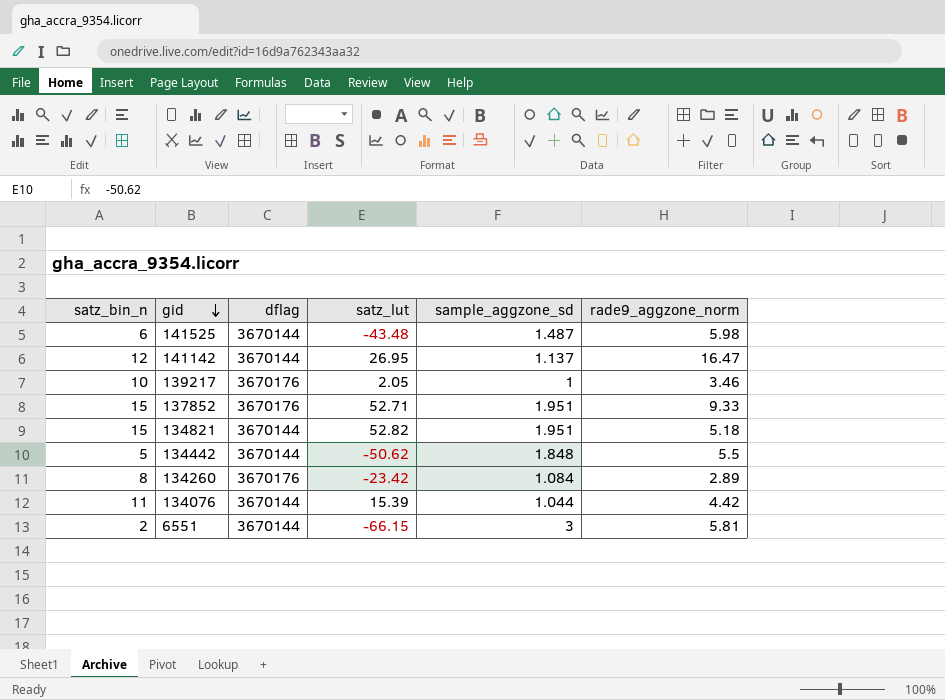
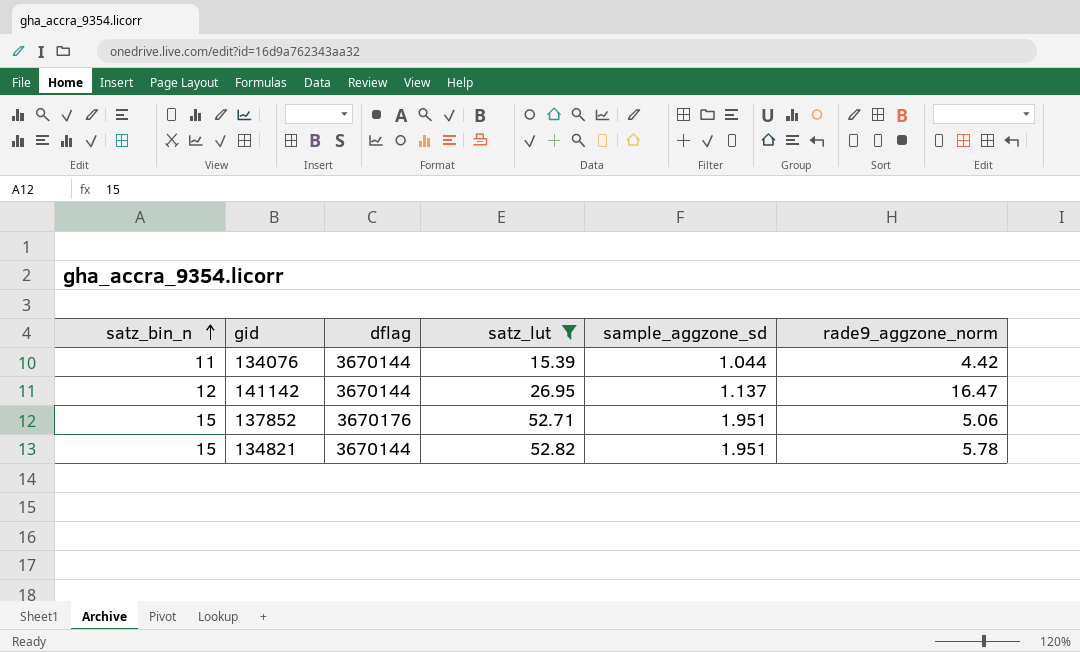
filter: none -> satz_lut >= 15.39
row order: gid descending -> satz_bin_n ascending
137852 | rade9_aggzone_norm: 9.33 -> 5.06
134821 | rade9_aggzone_norm: 5.18 -> 5.78

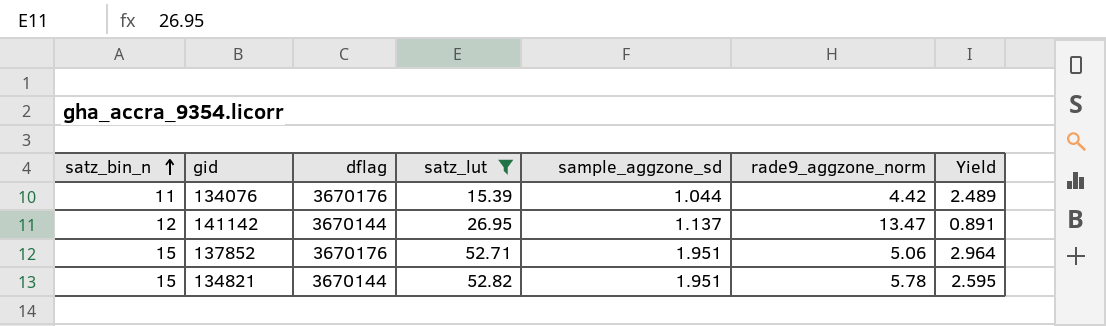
column Yield | formula: none -> [satz_bin_n] / [rade9_aggzone_norm]
134076 | dflag: 3670144 -> 3670176
141142 | rade9_aggzone_norm: 16.47 -> 13.47

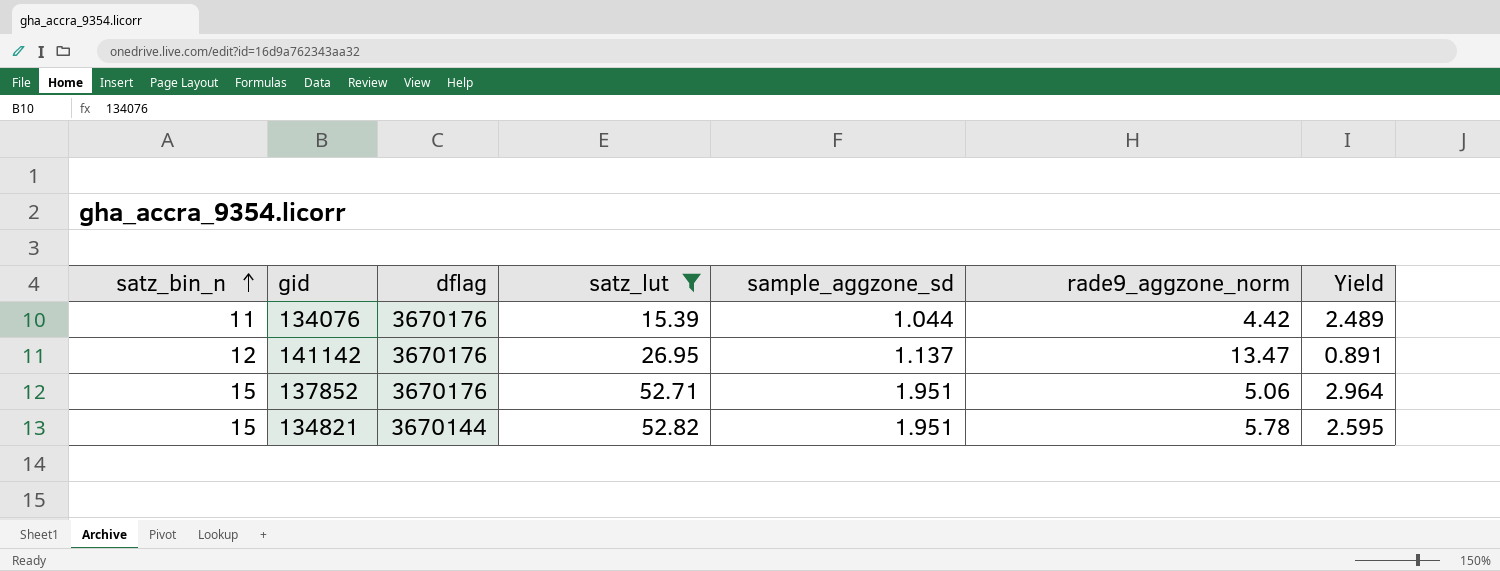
141142 | dflag: 3670144 -> 3670176

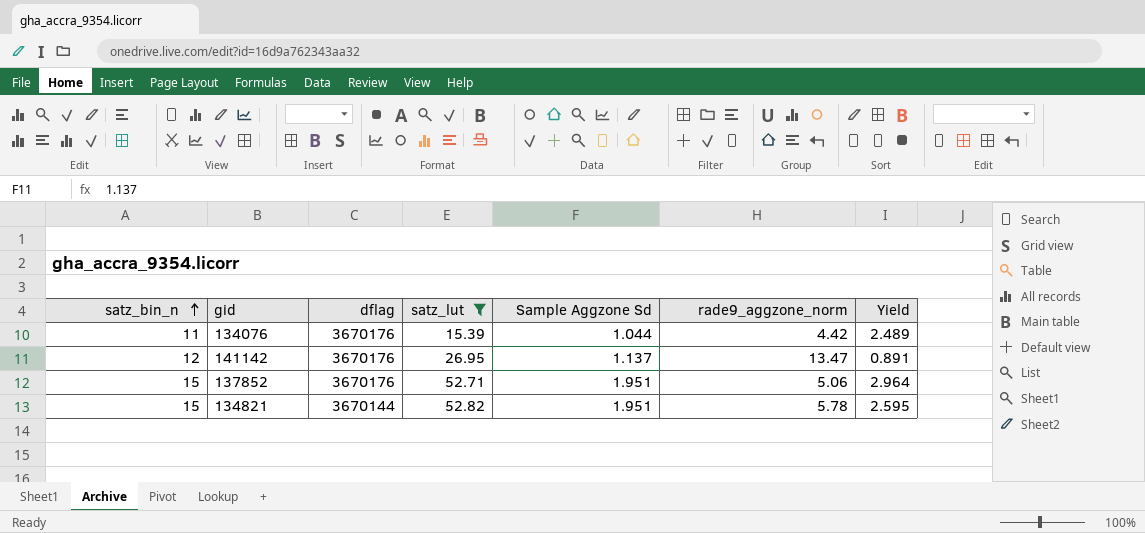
column name: sample_aggzone_sd -> Sample Aggzone Sd

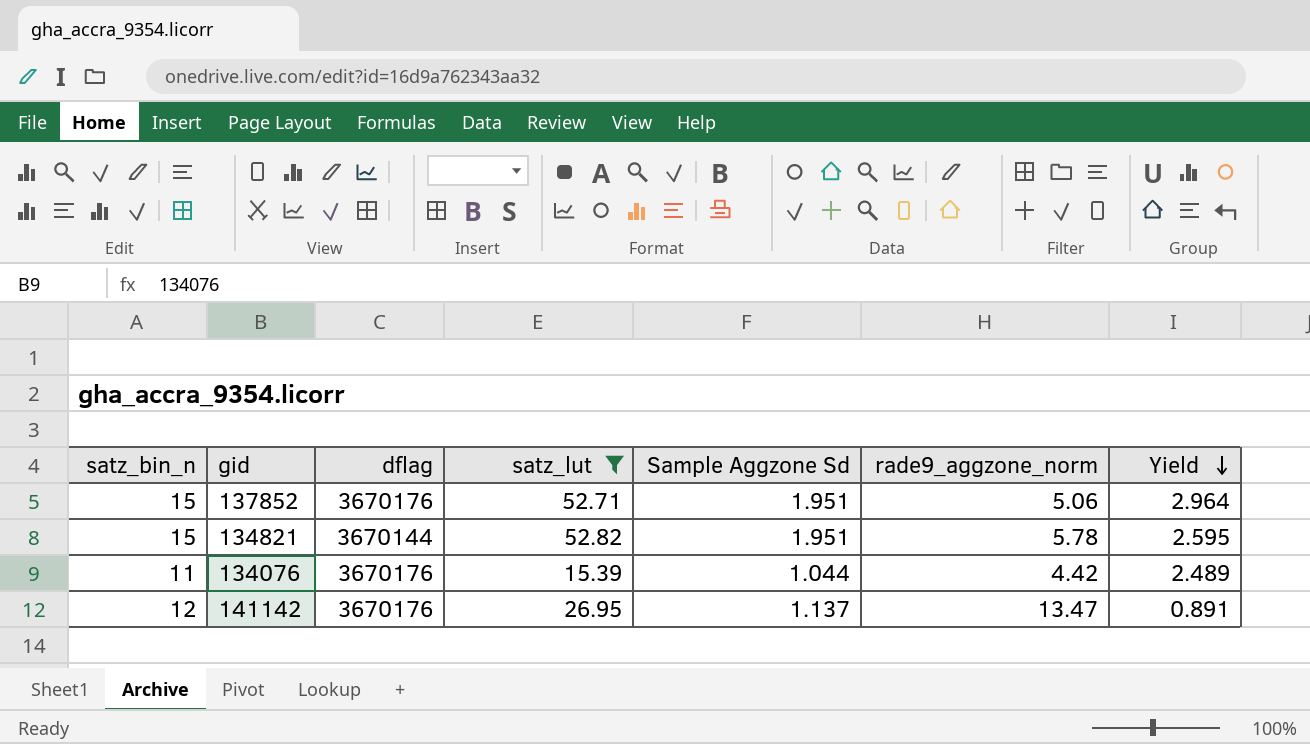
row order: satz_bin_n ascending -> Yield descending

